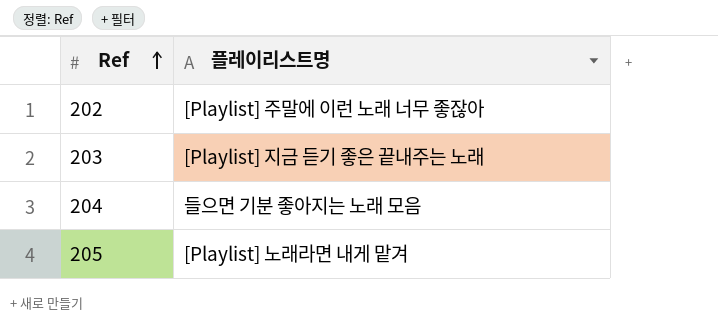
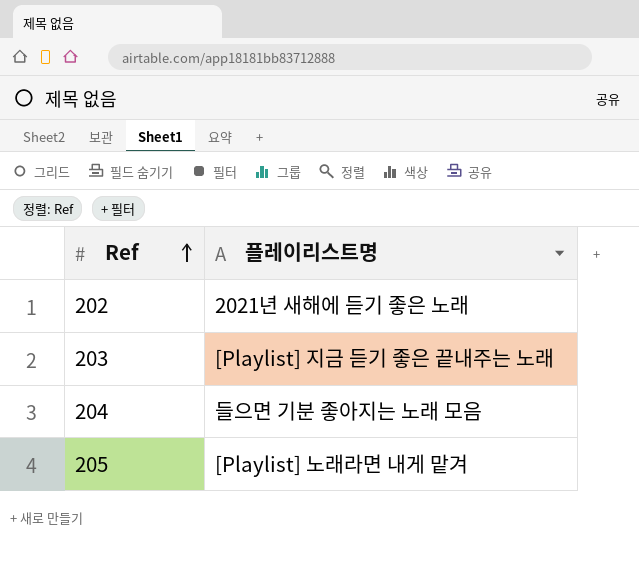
202 | 플레이리스트명: [Playlist] 주말에 이런 노래 너무 좋잖아 -> 2021년 새해에 듣기 좋은 노래

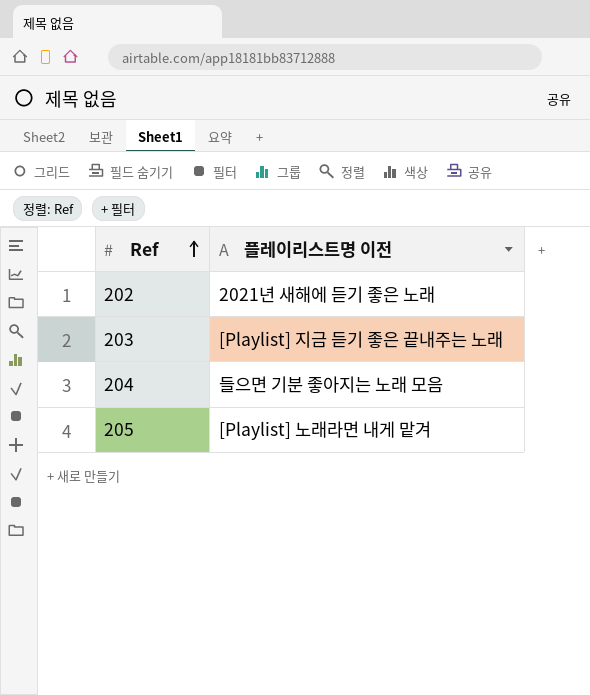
column name: 플레이리스트명 -> 플레이리스트명 이전

